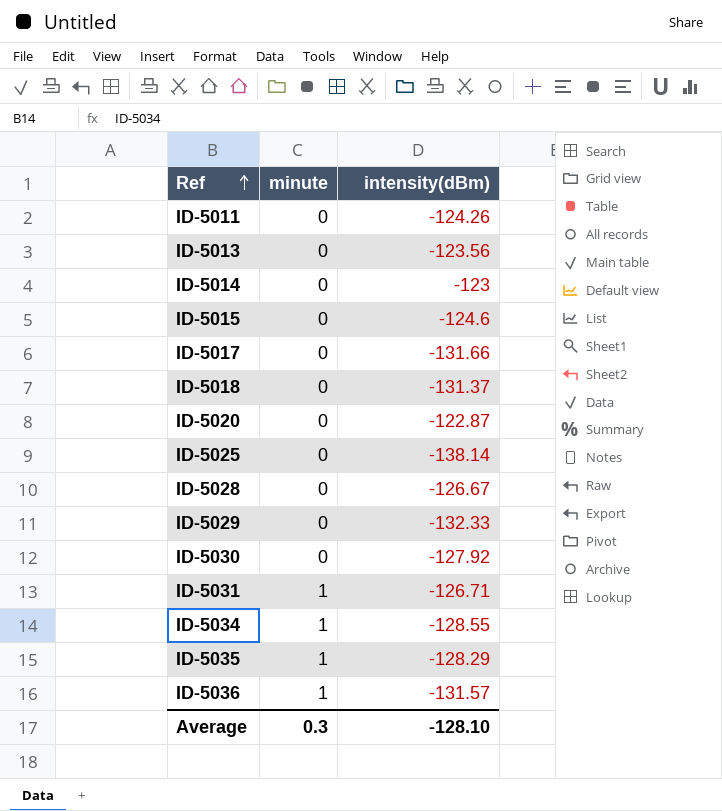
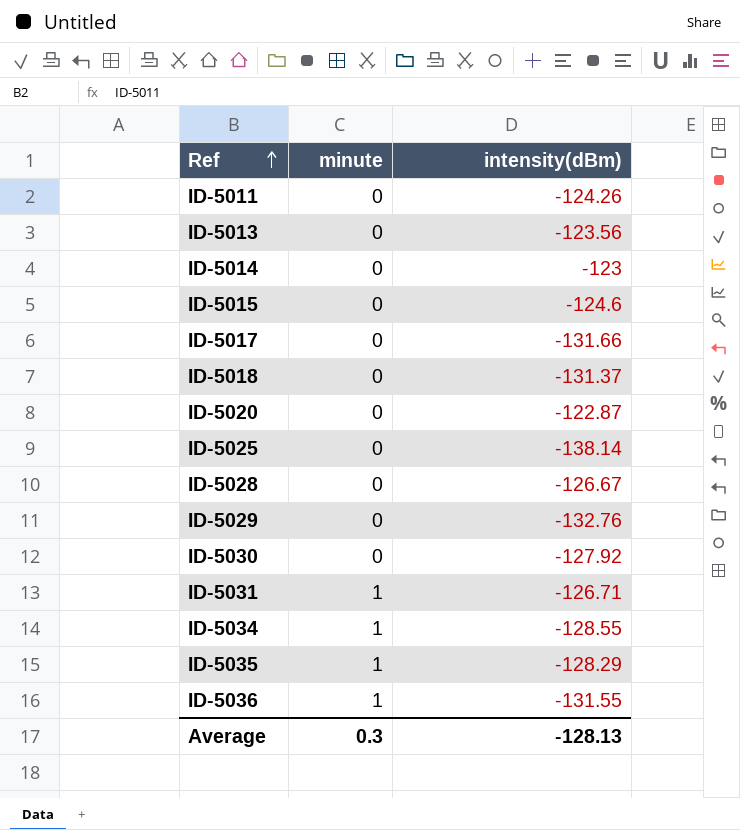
ID-5029 | intensity(dBm): -132.33 -> -132.76
ID-5036 | intensity(dBm): -131.57 -> -131.55
Average | intensity(dBm): -128.10 -> -128.13

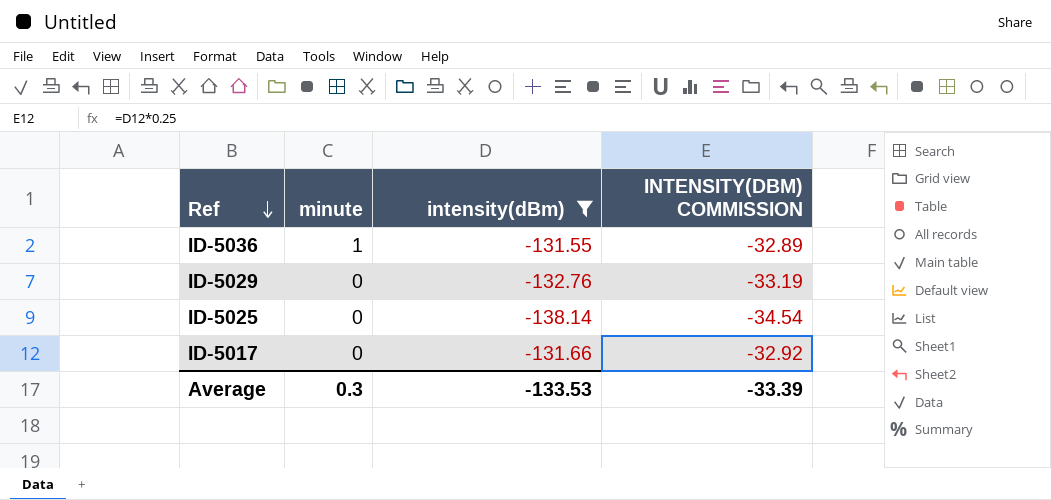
filter: none -> intensity(dBm) <= -131.55
row order: Ref ascending -> Ref descending
column INTENSITY(DBM) COMMISSION | formula: none -> [intensity(dBm)] * 0.25
Average | intensity(dBm): -128.13 -> -133.53

